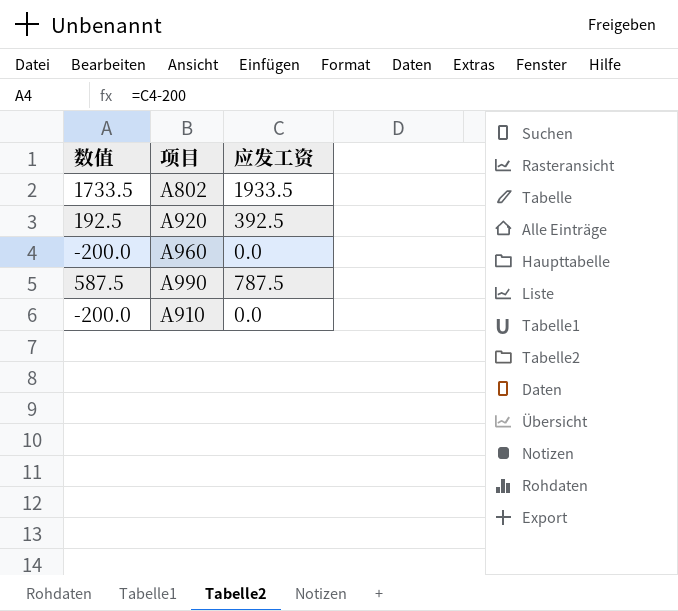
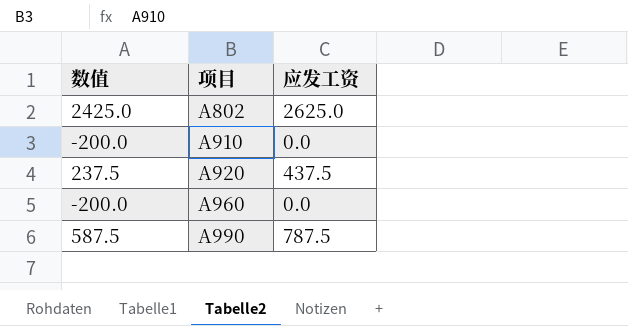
row order: none -> 项目 ascending
A802 | 数值: 1733.5 -> 2425.0
A802 | 应发工资: 1933.5 -> 2625.0
A920 | 数值: 192.5 -> 237.5
A920 | 应发工资: 392.5 -> 437.5

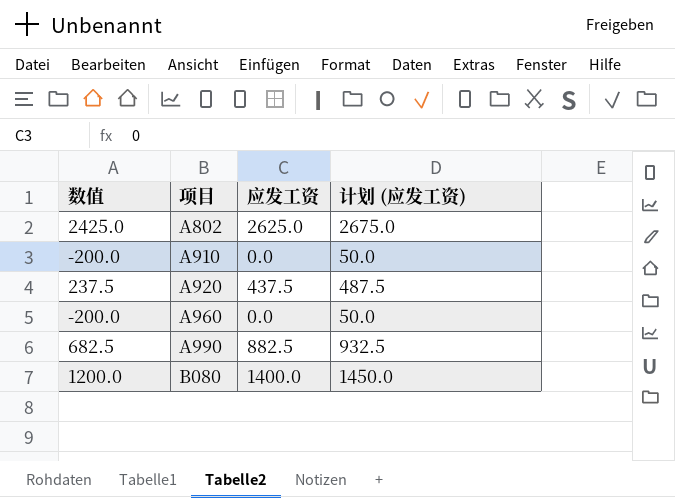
column 计划 (应发工资) | formula: none -> [应发工资] + 50
A990 | 数值: 587.5 -> 682.5
A990 | 应发工资: 787.5 -> 882.5
row B080: none -> 1200.0 | 1400.0 | 1450.0

